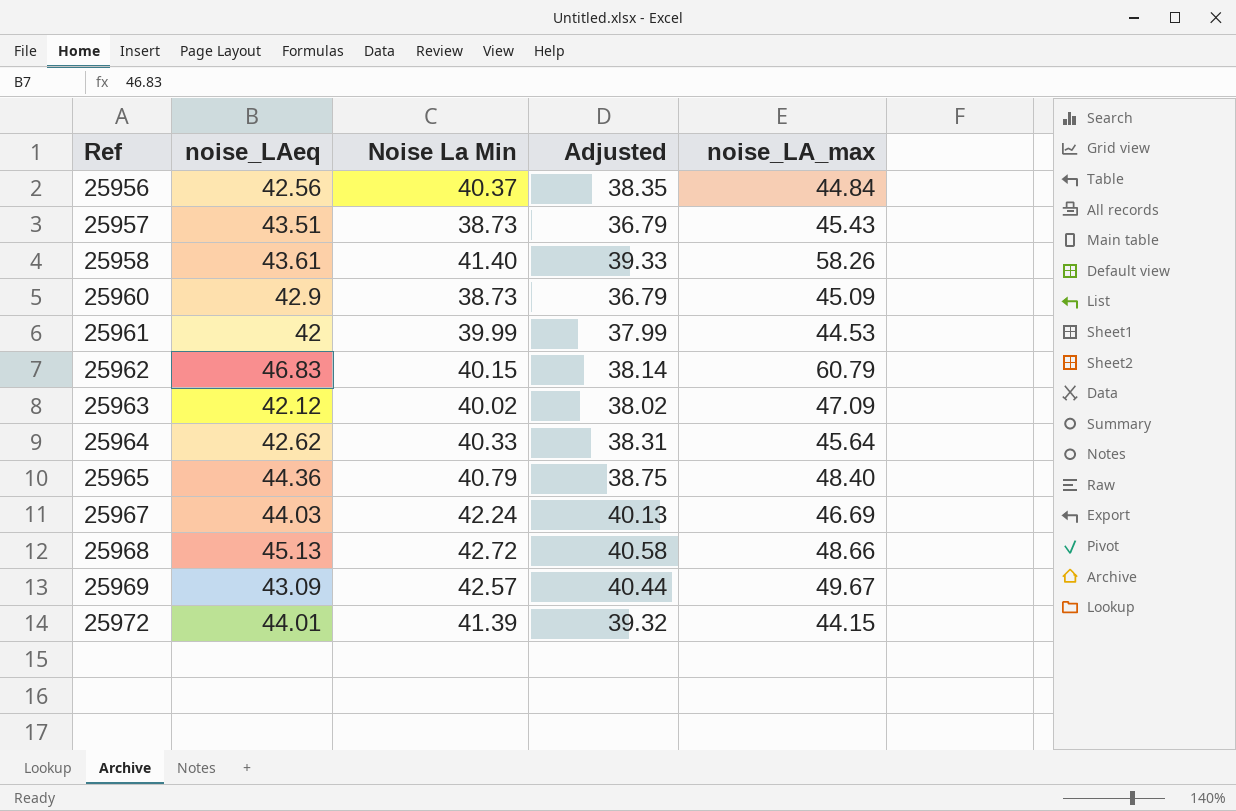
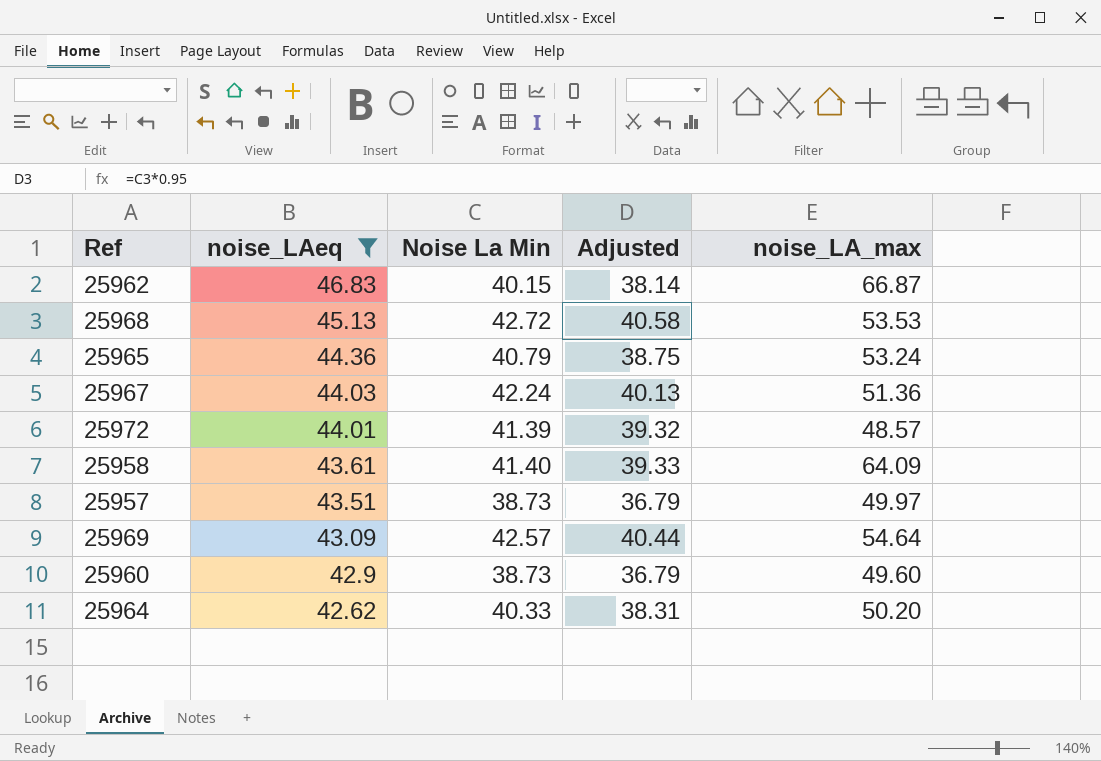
filter: none -> noise_LAeq >= 42.62
row order: Ref ascending -> noise_LAeq descending
25962 | noise_LA_max: 60.79 -> 66.87
25968 | noise_LA_max: 48.66 -> 53.53
25965 | noise_LA_max: 48.40 -> 53.24
25967 | noise_LA_max: 46.69 -> 51.36
25972 | noise_LA_max: 44.15 -> 48.57
25958 | noise_LA_max: 58.26 -> 64.09
25957 | noise_LA_max: 45.43 -> 49.97
25969 | noise_LA_max: 49.67 -> 54.64
25960 | noise_LA_max: 45.09 -> 49.60
25964 | noise_LA_max: 45.64 -> 50.20

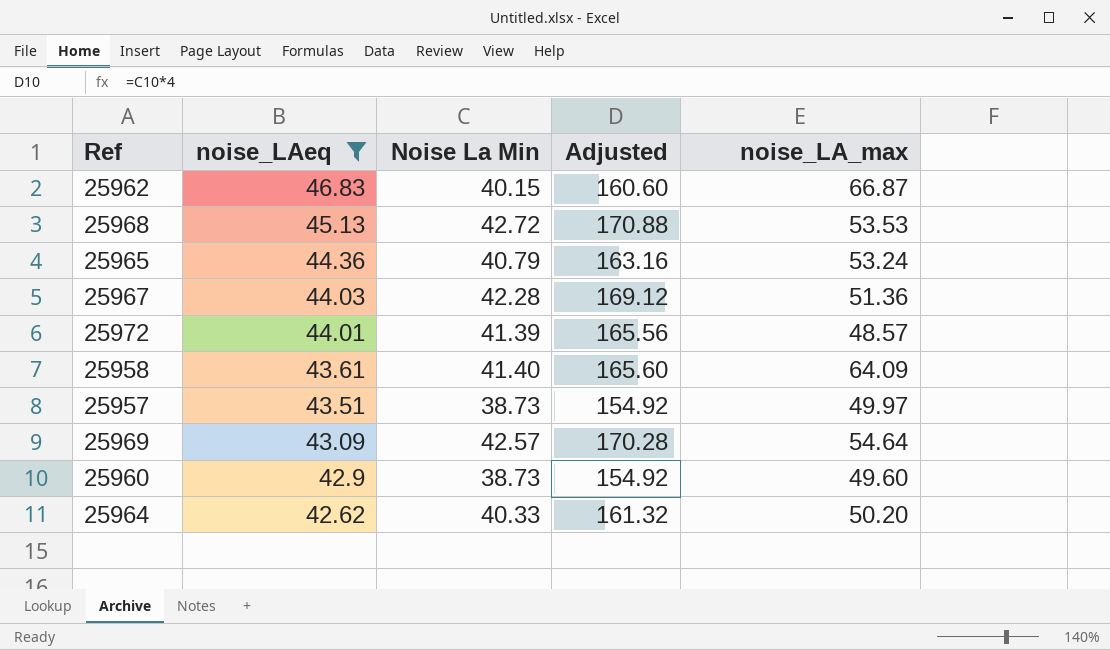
column Adjusted | formula: [Noise La Min] * 0.95 -> [Noise La Min] * 4
25967 | Noise La Min: 42.24 -> 42.28

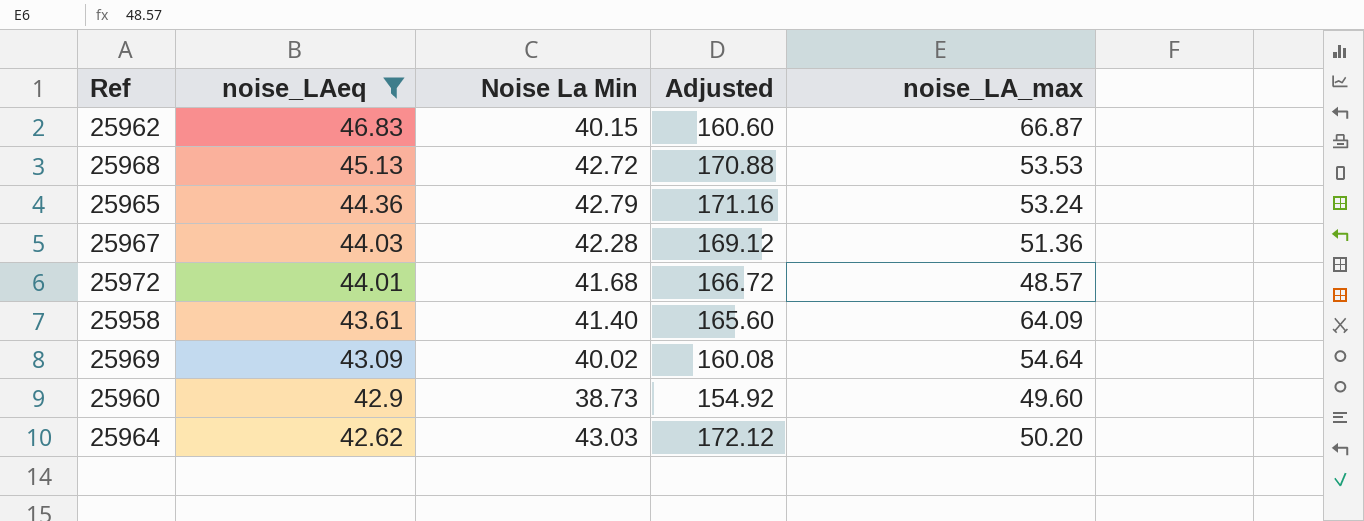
row 25957: 43.51 | 38.73 | 154.92 | 49.97 -> none
25965 | Noise La Min: 40.79 -> 42.79
25965 | Adjusted: 163.16 -> 171.16
25972 | Noise La Min: 41.39 -> 41.68
25972 | Adjusted: 165.56 -> 166.72
25969 | Noise La Min: 42.57 -> 40.02
25969 | Adjusted: 170.28 -> 160.08
25964 | Noise La Min: 40.33 -> 43.03
25964 | Adjusted: 161.32 -> 172.12

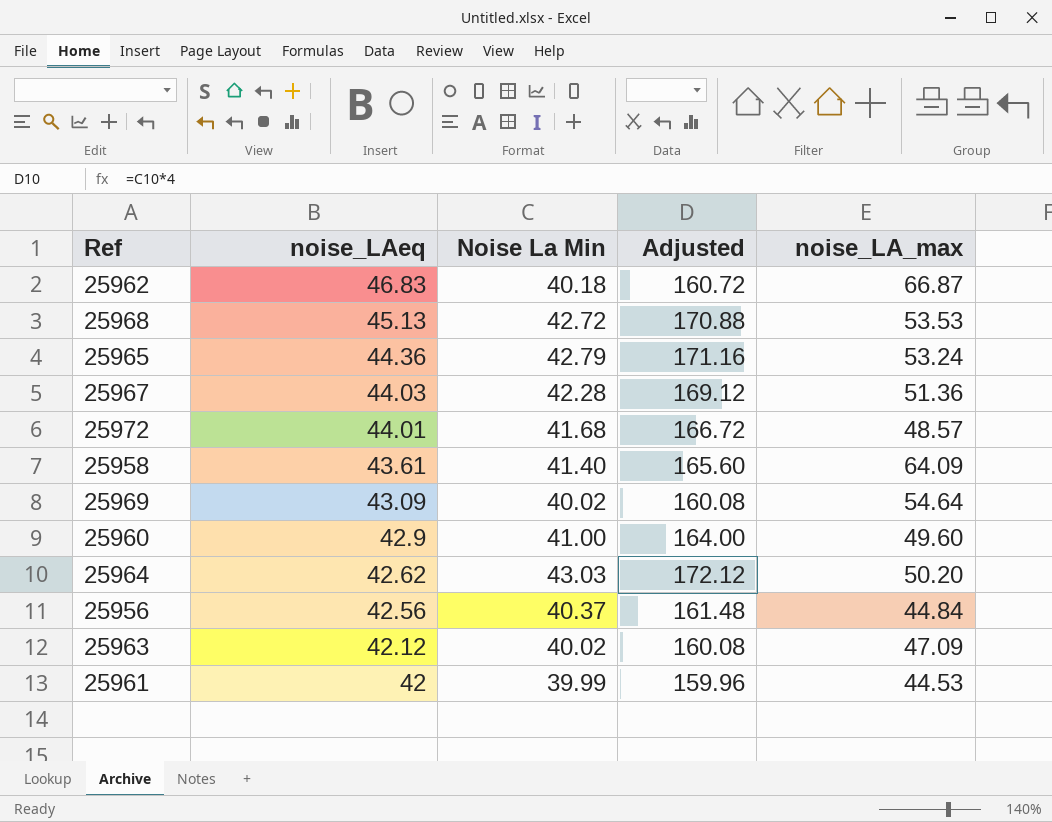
filter: noise_LAeq >= 42.62 -> none
25962 | Noise La Min: 40.15 -> 40.18
25962 | Adjusted: 160.60 -> 160.72
25960 | Noise La Min: 38.73 -> 41.00
25960 | Adjusted: 154.92 -> 164.00

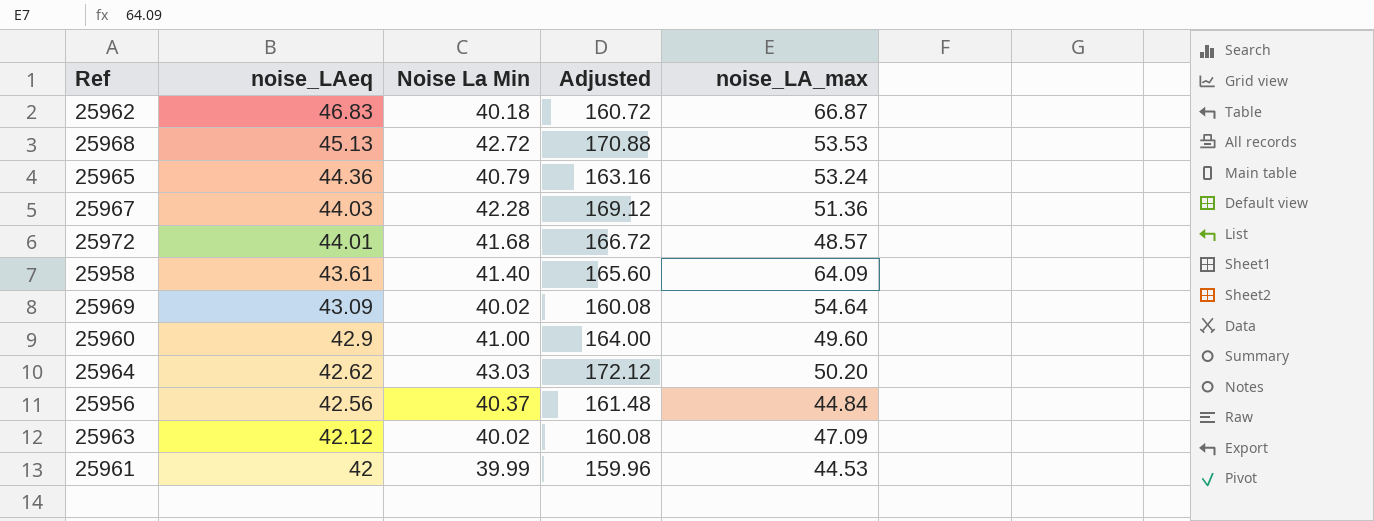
25965 | Noise La Min: 42.79 -> 40.79
25965 | Adjusted: 171.16 -> 163.16

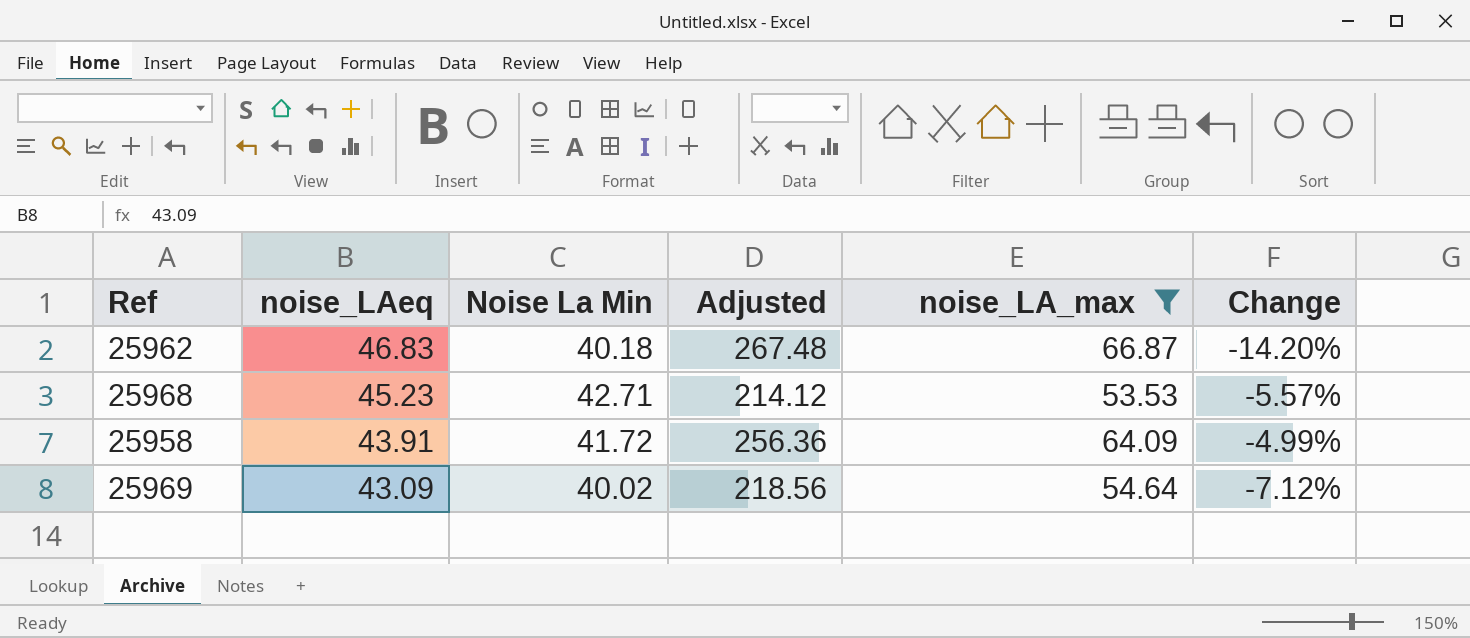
filter: none -> noise_LA_max >= 53.53
column Adjusted | formula: [Noise La Min] * 4 -> [noise_LA_max] * 4
column Change | formula: none -> ([Noise La Min] - [noise_LAeq]) / [noise_LAeq]
25968 | noise_LAeq: 45.13 -> 45.23
25968 | Noise La Min: 42.72 -> 42.71
25958 | noise_LAeq: 43.61 -> 43.91
25958 | Noise La Min: 41.40 -> 41.72

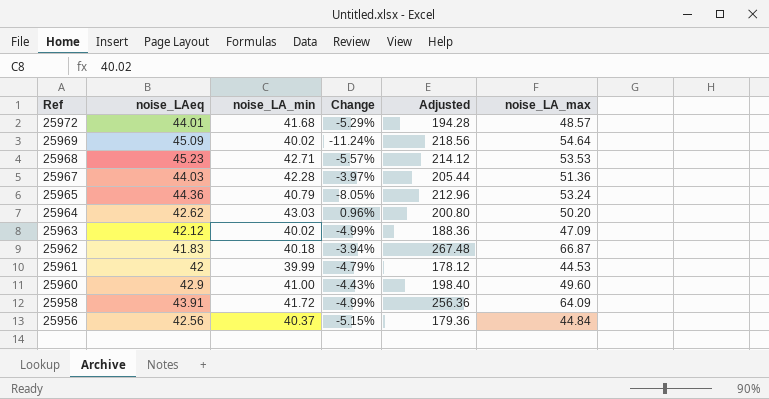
filter: noise_LA_max >= 53.53 -> none
row order: noise_LAeq descending -> Ref descending
column name: Noise La Min -> noise_LA_min
column Change | position: 6 -> 4
25969 | noise_LAeq: 43.09 -> 45.09
25969 | Change: -7.12% -> -11.24%
25962 | noise_LAeq: 46.83 -> 41.83
25962 | Change: -14.20% -> -3.94%

